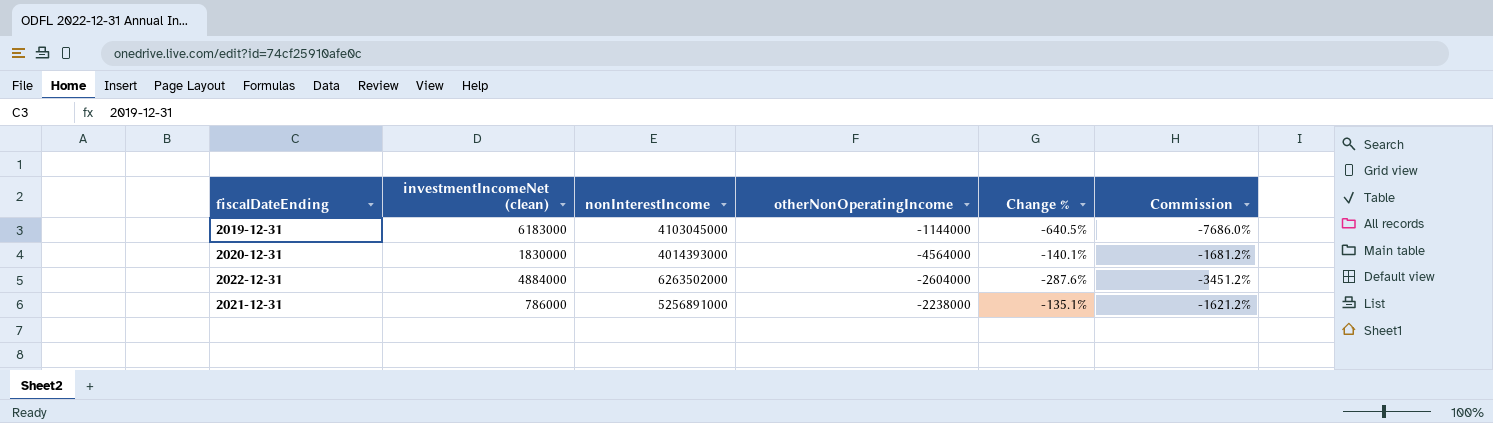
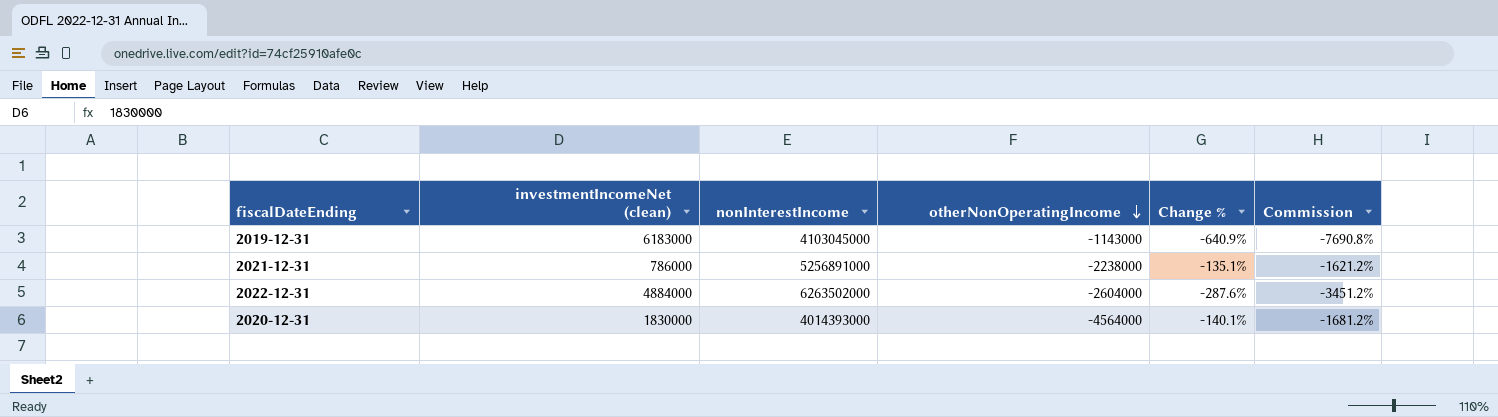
row order: none -> otherNonOperatingIncome descending
2019-12-31 | otherNonOperatingIncome: -1144000 -> -1143000
2019-12-31 | Change %: -640.5% -> -640.9%
2019-12-31 | Commission: -7686.0% -> -7690.8%

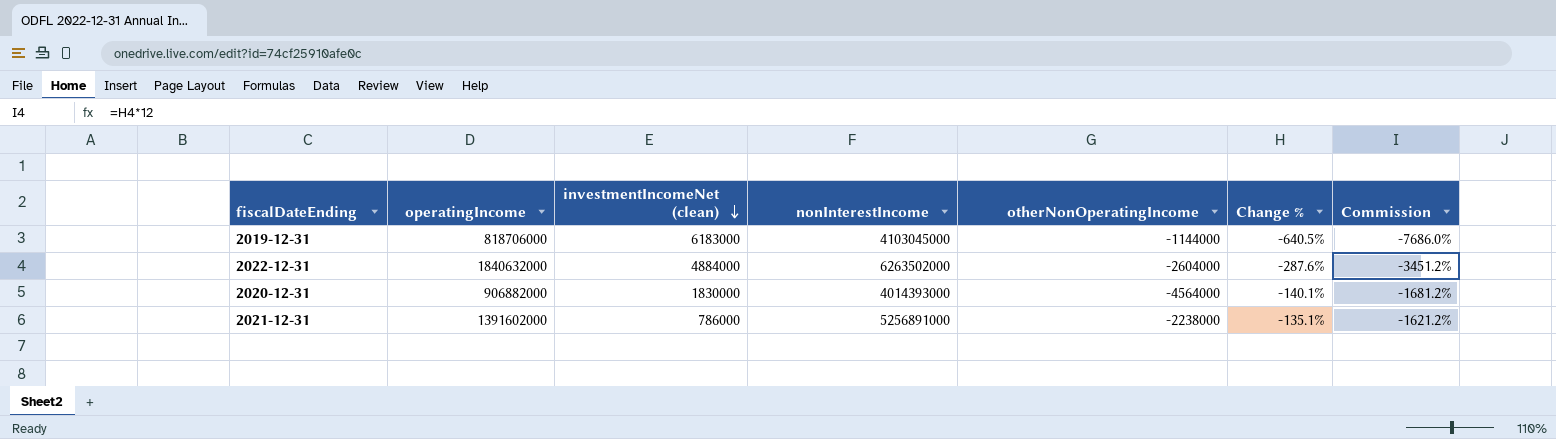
row order: otherNonOperatingIncome descending -> investmentIncomeNet (clean) descending
column operatingIncome | position: none -> 2
2019-12-31 | otherNonOperatingIncome: -1143000 -> -1144000
2019-12-31 | Change %: -640.9% -> -640.5%
2019-12-31 | Commission: -7690.8% -> -7686.0%

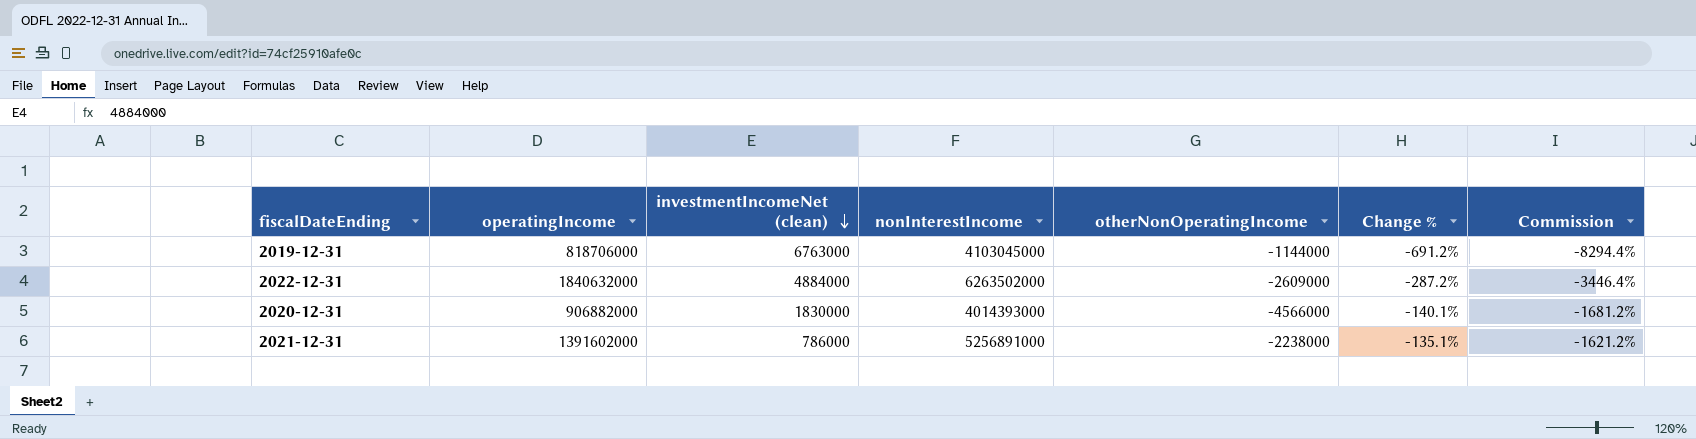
2019-12-31 | investmentIncomeNet (clean): 6183000 -> 6763000
2019-12-31 | Change %: -640.5% -> -691.2%
2019-12-31 | Commission: -7686.0% -> -8294.4%
2022-12-31 | otherNonOperatingIncome: -2604000 -> -2609000
2022-12-31 | Change %: -287.6% -> -287.2%
2022-12-31 | Commission: -3451.2% -> -3446.4%
2020-12-31 | otherNonOperatingIncome: -4564000 -> -4566000

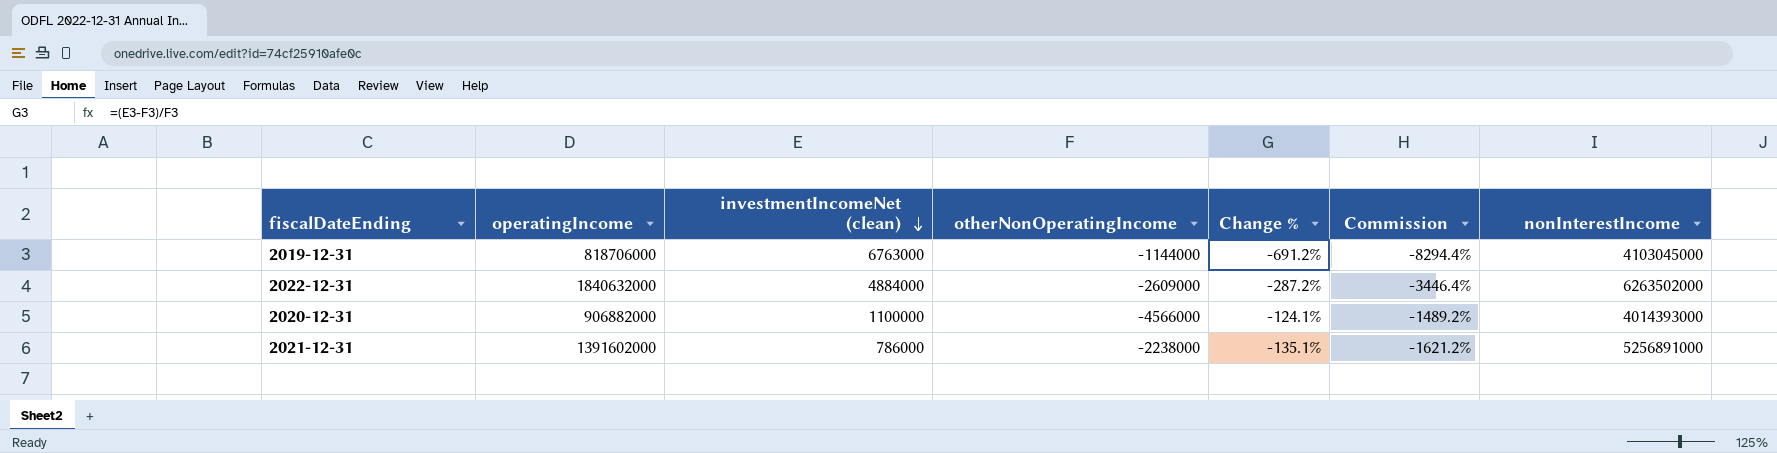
column nonInterestIncome | position: 4 -> 7
2020-12-31 | investmentIncomeNet (clean): 1830000 -> 1100000
2020-12-31 | Change %: -140.1% -> -124.1%
2020-12-31 | Commission: -1681.2% -> -1489.2%

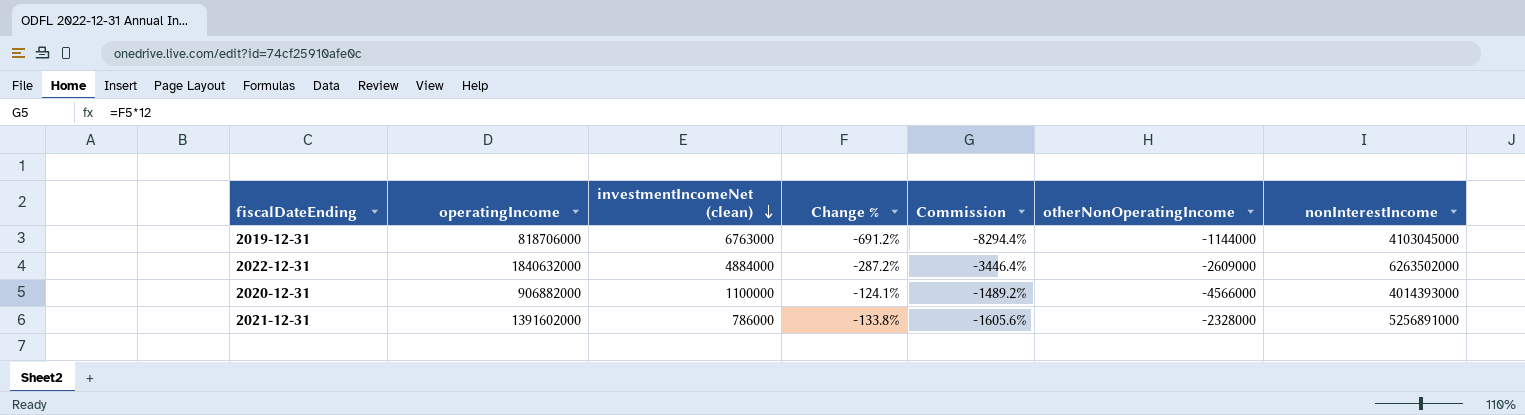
column otherNonOperatingIncome | position: 4 -> 6
2021-12-31 | Change %: -135.1% -> -133.8%
2021-12-31 | Commission: -1621.2% -> -1605.6%
2021-12-31 | otherNonOperatingIncome: -2238000 -> -2328000

